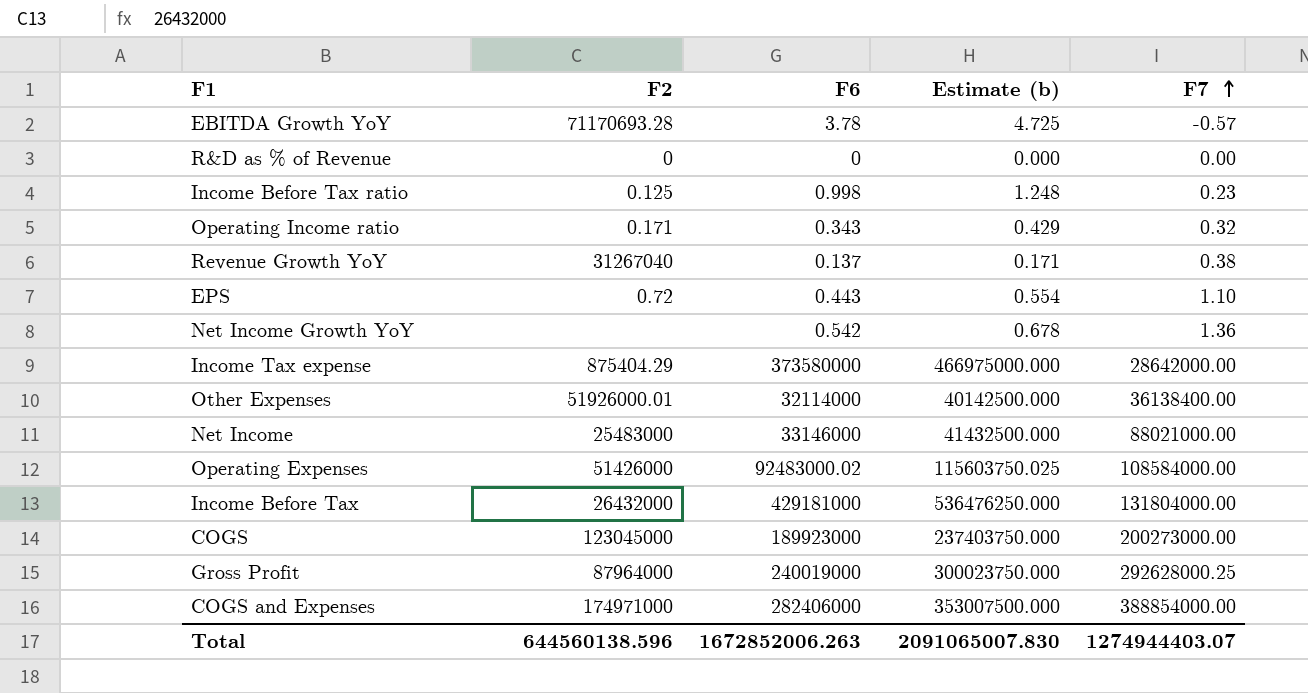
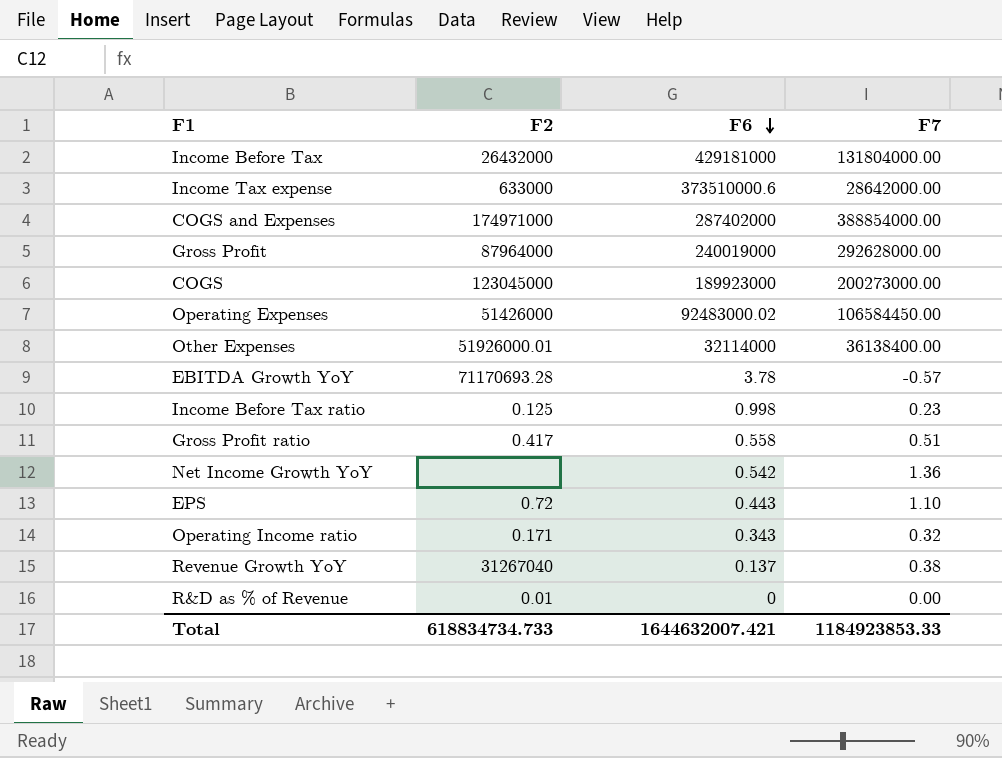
row order: F7 ascending -> F6 descending
column Estimate (b) | formula: [F6] * 1.25 -> none
row Net Income: 25483000 | 33146000 | 41432500.000 | 88021000.00 -> none
Income Tax expense | F2: 875404.29 -> 633000
Income Tax expense | F6: 373580000 -> 373510000.6
COGS and Expenses | F6: 282406000 -> 287402000
Gross Profit | F7: 292628000.25 -> 292628000.00
Operating Expenses | F7: 108584000.00 -> 106584450.00
row Gross Profit ratio: none -> 0.417 | 0.558 | 0.51
R&D as % of Revenue | F2: 0 -> 0.01
Total | F2: 644560138.596 -> 618834734.733
Total | F6: 1672852006.263 -> 1644632007.421
Total | F7: 1274944403.07 -> 1184923853.33

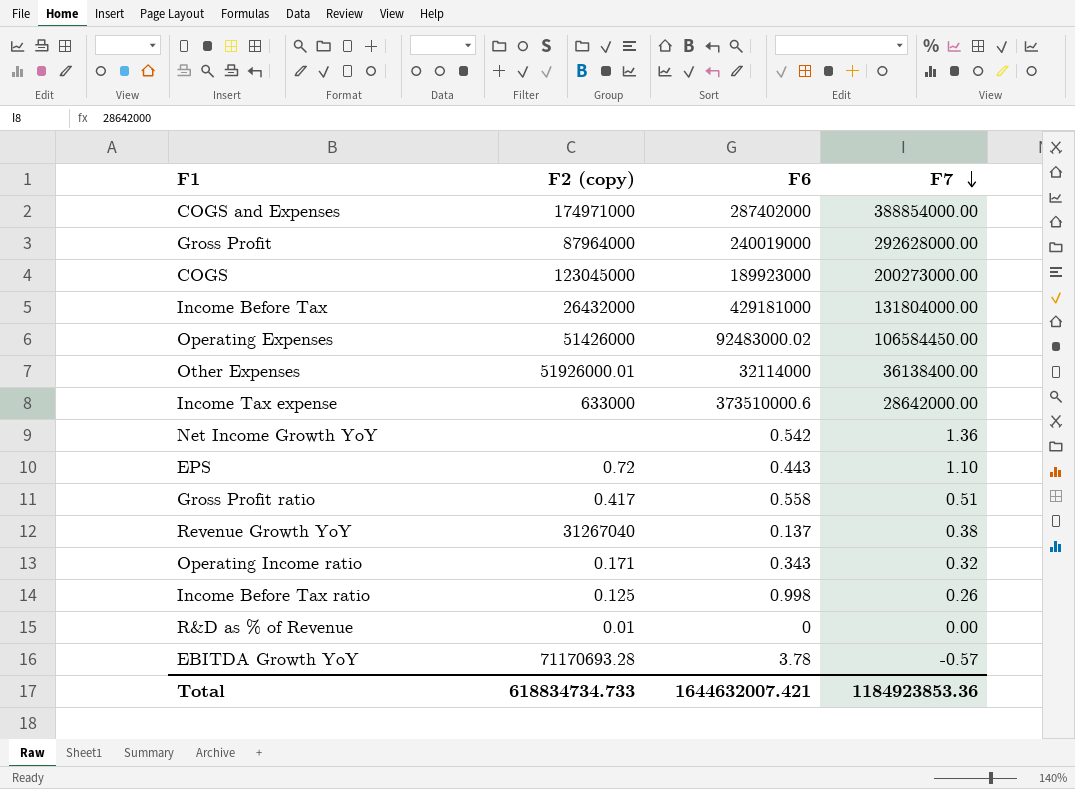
row order: F6 descending -> F7 descending
column name: F2 -> F2 (copy)
Income Before Tax ratio | F7: 0.23 -> 0.26
Total | F7: 1184923853.33 -> 1184923853.36

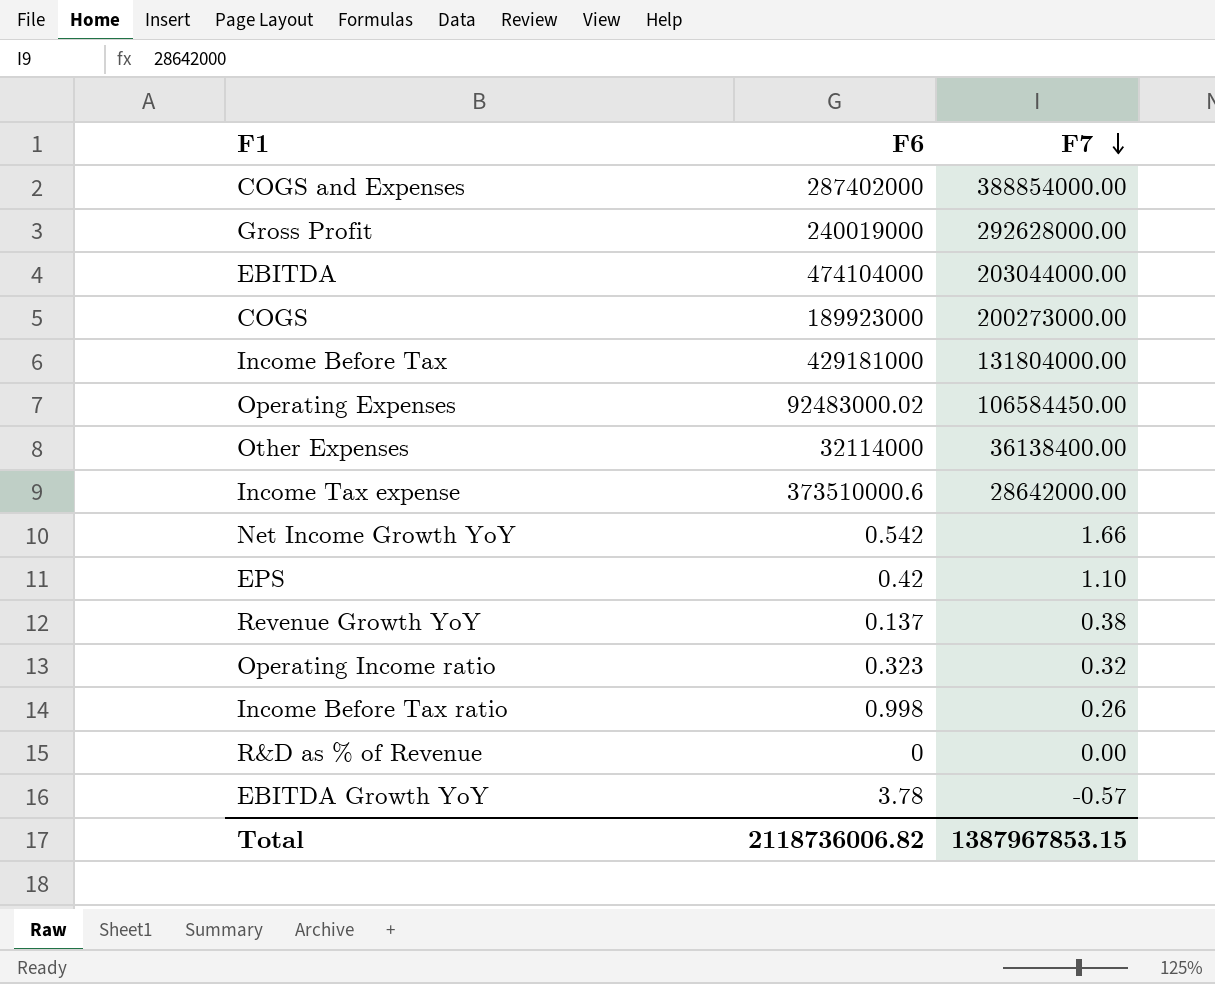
column F2 (copy) | position: 2 -> none
row Gross Profit ratio: 0.417 | 0.558 | 0.51 -> none
row EBITDA: none -> 474104000 | 203044000.00
Net Income Growth YoY | F7: 1.36 -> 1.66
EPS | F6: 0.443 -> 0.42
Operating Income ratio | F6: 0.343 -> 0.323
Total | F6: 1644632007.421 -> 2118736006.82
Total | F7: 1184923853.36 -> 1387967853.15

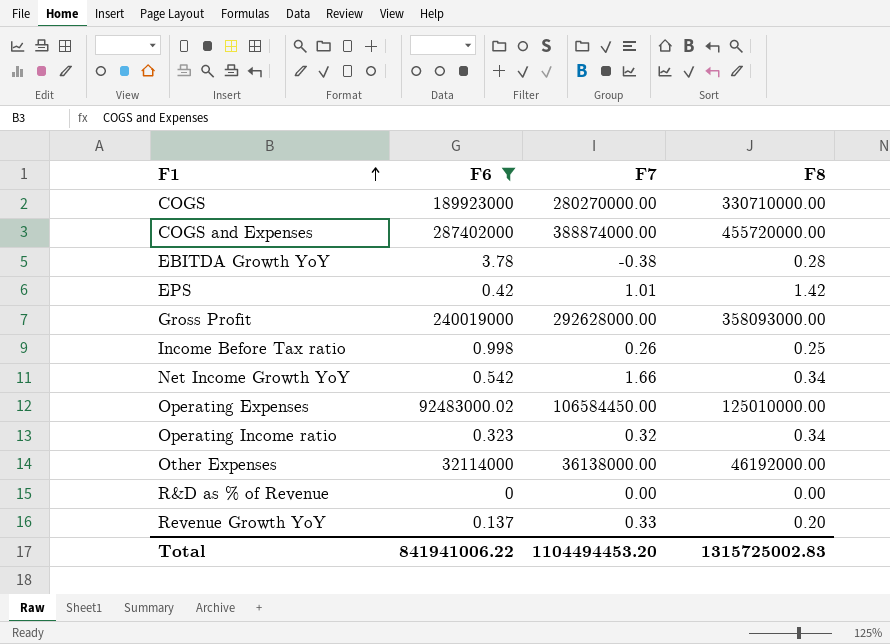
filter: none -> F6 <= 287402000
row order: F7 descending -> F1 ascending
column F8 | position: none -> 4
COGS | F7: 200273000.00 -> 280270000.00
COGS and Expenses | F7: 388854000.00 -> 388874000.00
EBITDA Growth YoY | F7: -0.57 -> -0.38
EPS | F7: 1.10 -> 1.01
Other Expenses | F7: 36138400.00 -> 36138000.00
Revenue Growth YoY | F7: 0.38 -> 0.33
Total | F6: 2118736006.82 -> 841941006.22
Total | F7: 1387967853.15 -> 1104494453.20

